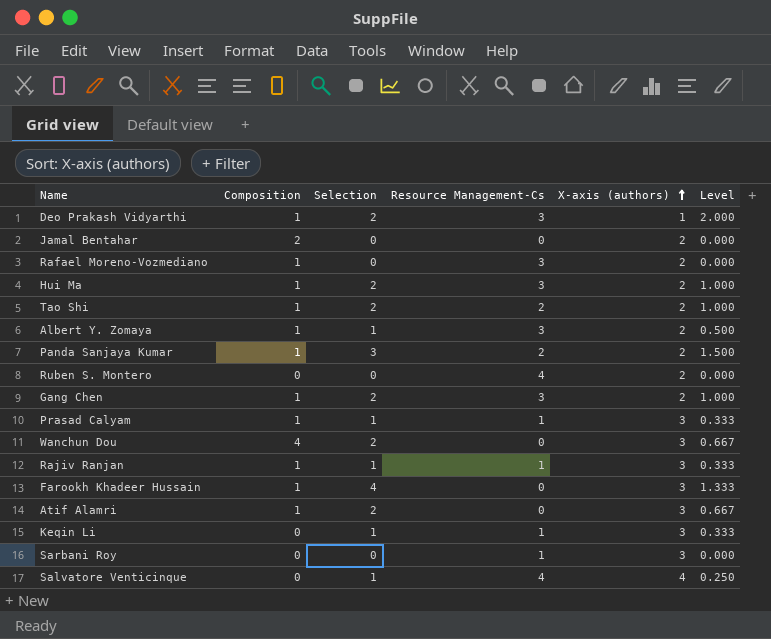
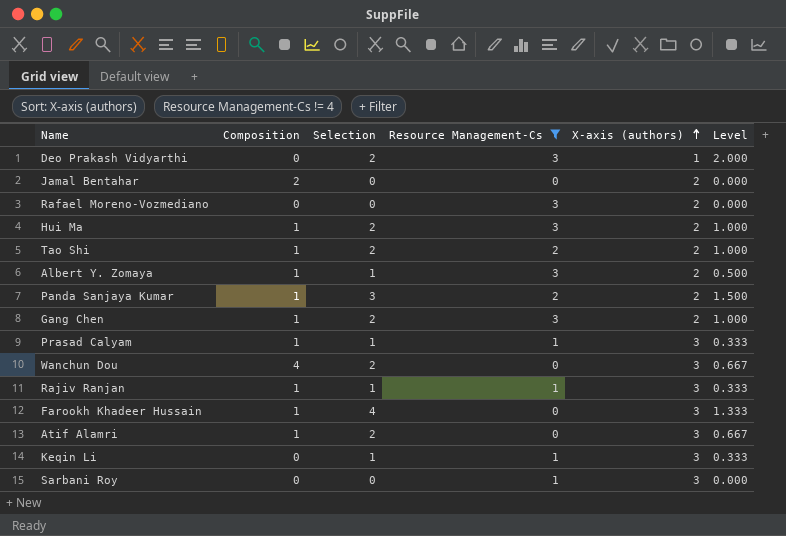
filter: none -> Resource Management-Cs != 4
Deo Prakash Vidyarthi | Composition: 1 -> 0
Rafael Moreno-Vozmediano | Composition: 1 -> 0

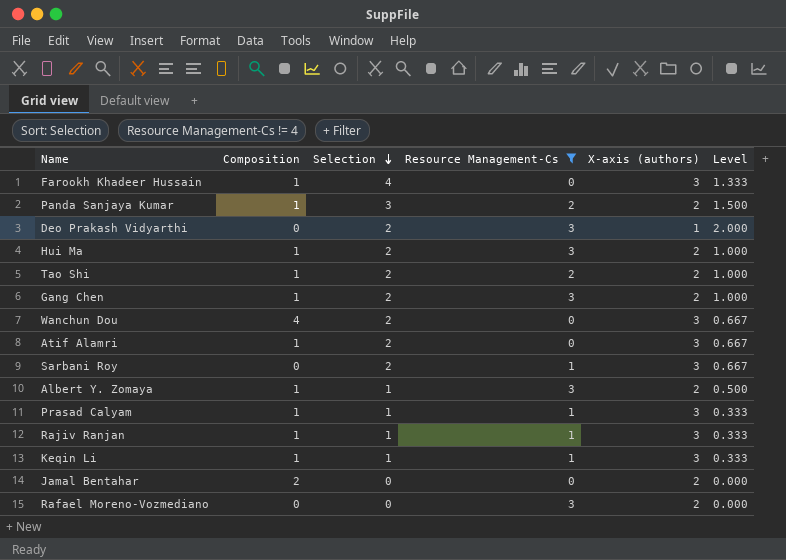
row order: X-axis (authors) ascending -> Selection descending
Sarbani Roy | Selection: 0 -> 2
Sarbani Roy | Level: 0.000 -> 0.667
Keqin Li | Composition: 0 -> 1

